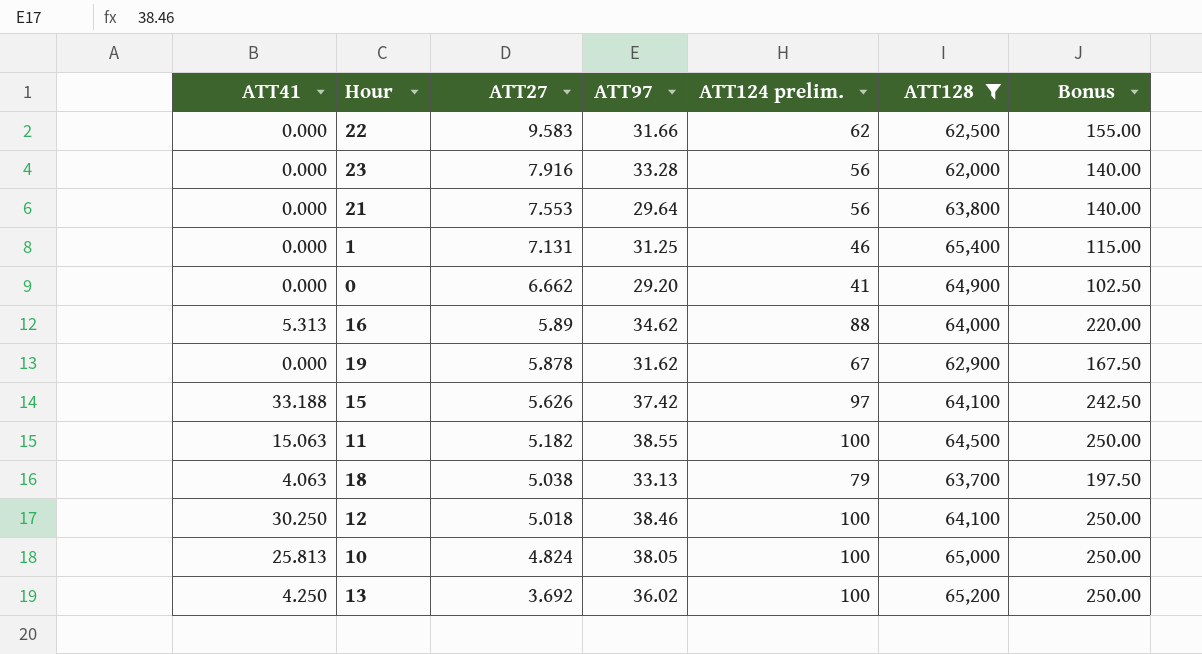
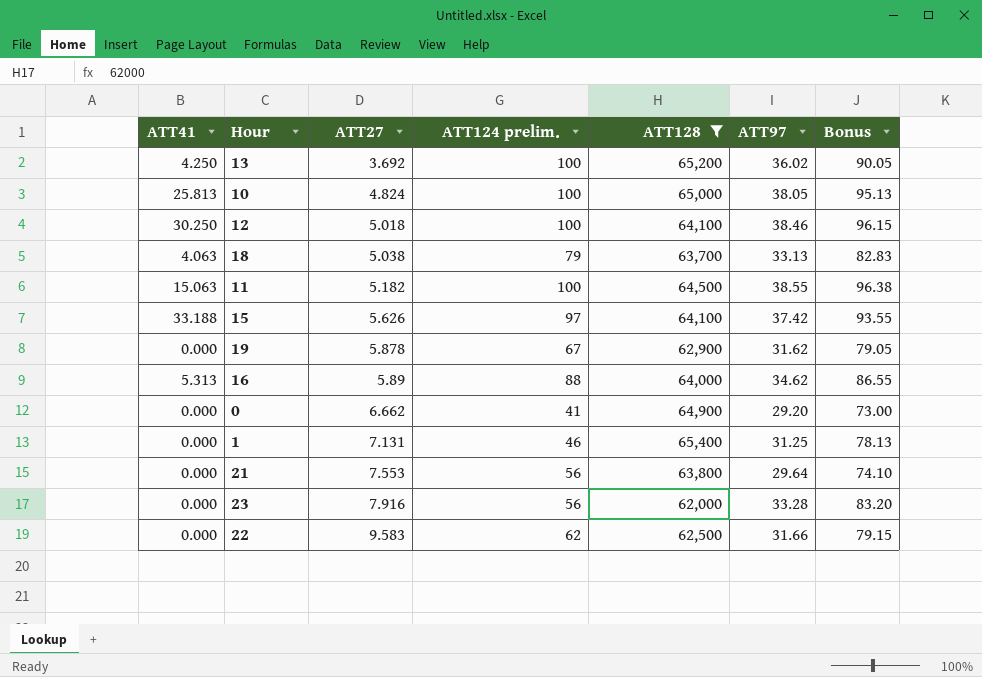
row order: ATT27 descending -> ATT27 ascending
column ATT97 | position: 4 -> 6
column Bonus | formula: [ATT124 prelim.] * 2.5 -> [ATT97] * 2.5

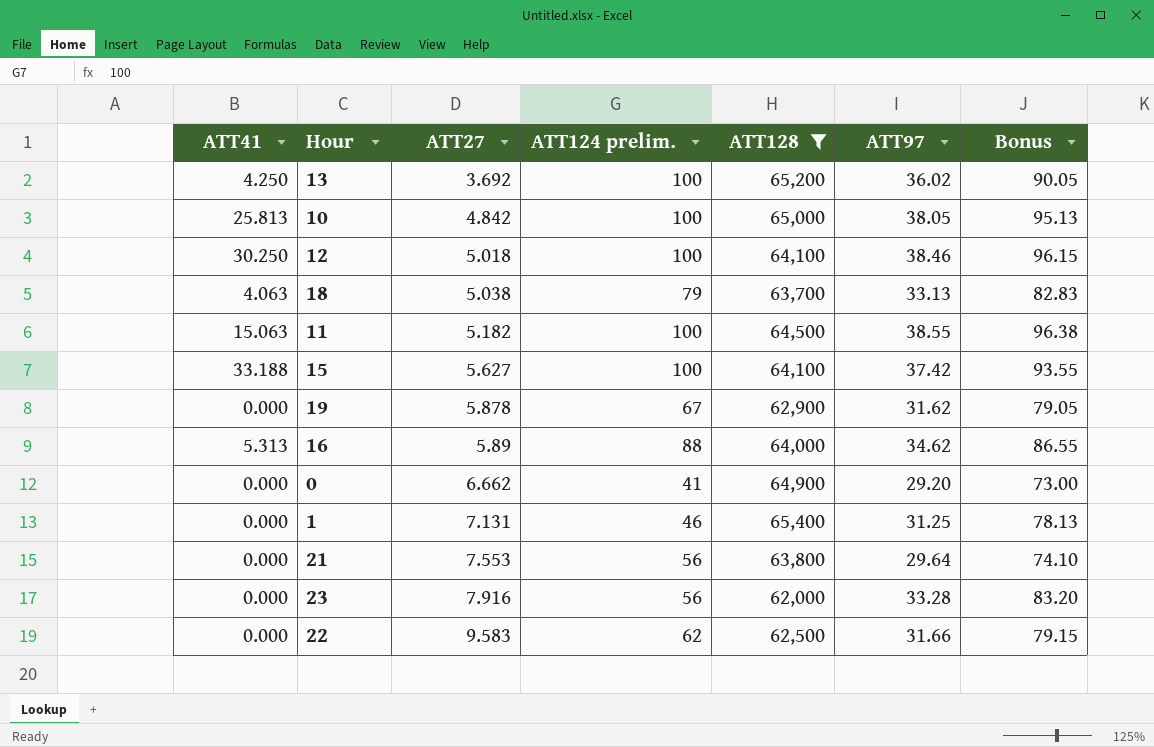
10 | ATT27: 4.824 -> 4.842
15 | ATT27: 5.626 -> 5.627
15 | ATT124 prelim.: 97 -> 100

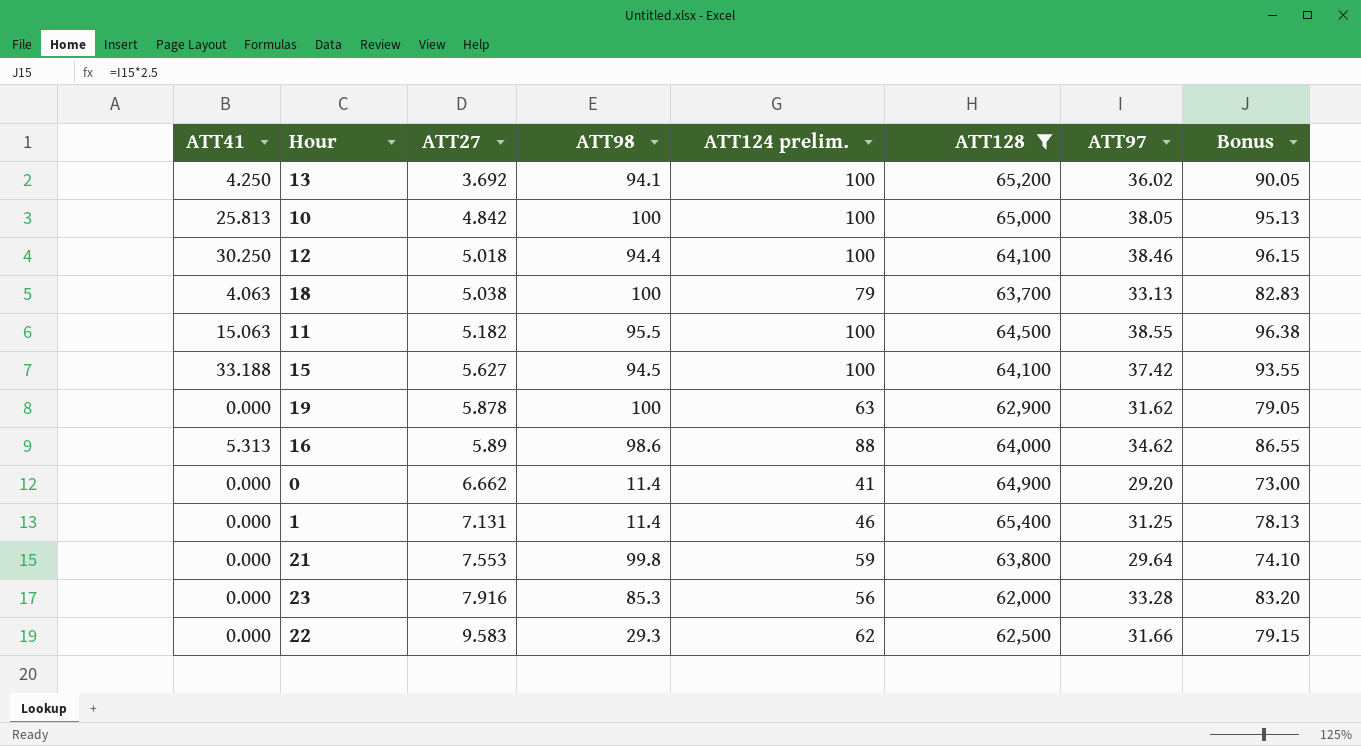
column ATT98 | position: none -> 4
19 | ATT124 prelim.: 67 -> 63
21 | ATT124 prelim.: 56 -> 59

